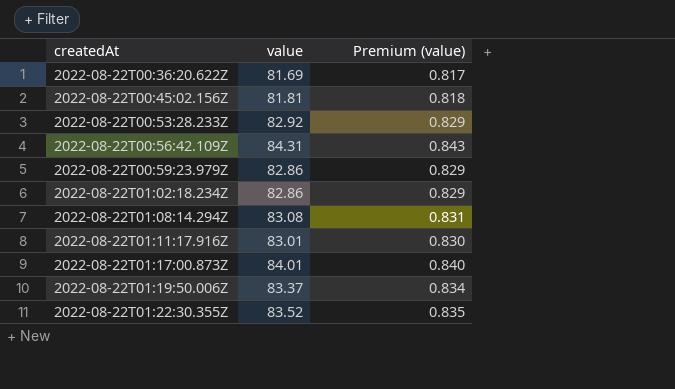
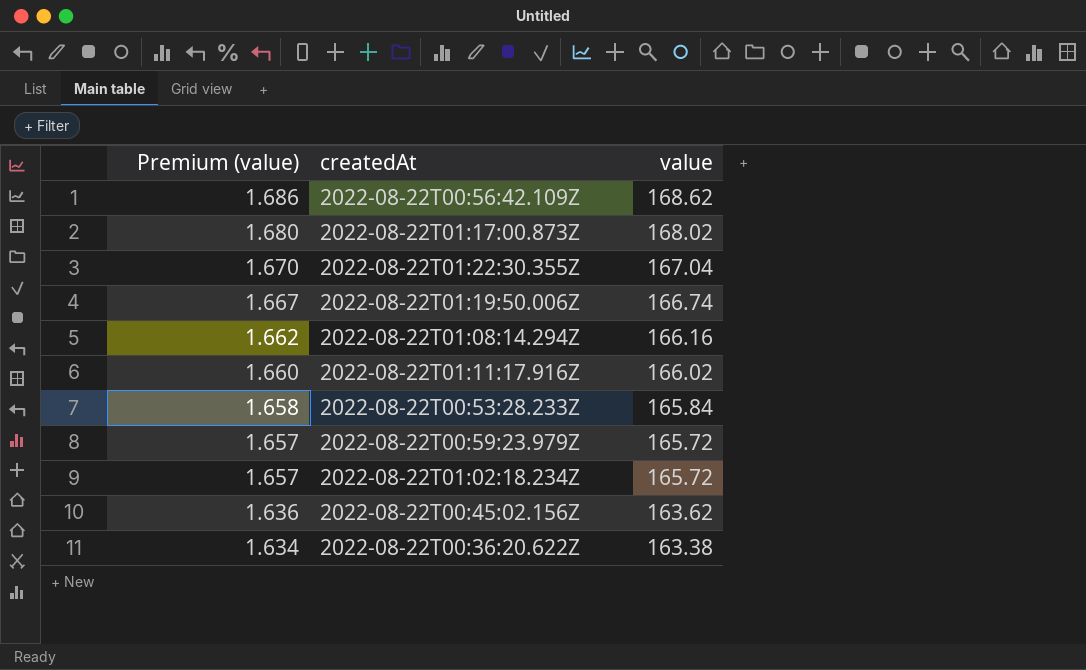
row order: createdAt ascending -> Premium (value) descending
column Premium (value) | position: 3 -> 1
2022-08-22T00:56:42.109Z | Premium (value): 0.843 -> 1.686
2022-08-22T00:56:42.109Z | value: 84.31 -> 168.62
2022-08-22T01:17:00.873Z | Premium (value): 0.840 -> 1.680
2022-08-22T01:17:00.873Z | value: 84.01 -> 168.02
2022-08-22T01:22:30.355Z | Premium (value): 0.835 -> 1.670
2022-08-22T01:22:30.355Z | value: 83.52 -> 167.04
2022-08-22T01:19:50.006Z | Premium (value): 0.834 -> 1.667
2022-08-22T01:19:50.006Z | value: 83.37 -> 166.74
2022-08-22T01:08:14.294Z | Premium (value): 0.831 -> 1.662
2022-08-22T01:08:14.294Z | value: 83.08 -> 166.16
2022-08-22T01:11:17.916Z | Premium (value): 0.830 -> 1.660
2022-08-22T01:11:17.916Z | value: 83.01 -> 166.02
2022-08-22T00:53:28.233Z | Premium (value): 0.829 -> 1.658
2022-08-22T00:53:28.233Z | value: 82.92 -> 165.84
2022-08-22T00:59:23.979Z | Premium (value): 0.829 -> 1.657
2022-08-22T00:59:23.979Z | value: 82.86 -> 165.72
2022-08-22T01:02:18.234Z | Premium (value): 0.829 -> 1.657
2022-08-22T01:02:18.234Z | value: 82.86 -> 165.72
2022-08-22T00:45:02.156Z | Premium (value): 0.818 -> 1.636
2022-08-22T00:45:02.156Z | value: 81.81 -> 163.62
2022-08-22T00:36:20.622Z | Premium (value): 0.817 -> 1.634
2022-08-22T00:36:20.622Z | value: 81.69 -> 163.38

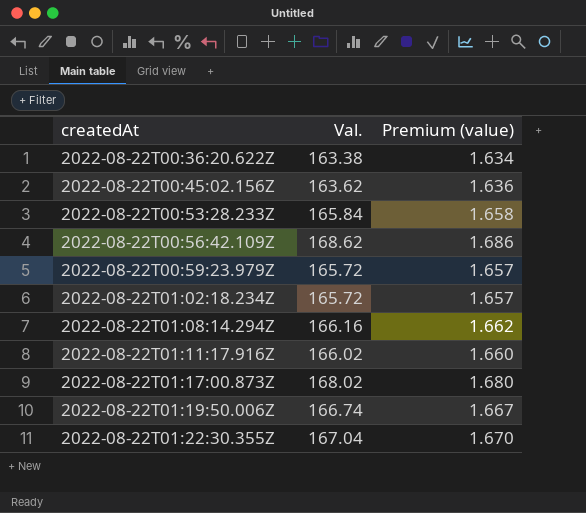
row order: Premium (value) descending -> createdAt ascending
column name: value -> Val.
column Premium (value) | position: 1 -> 3

